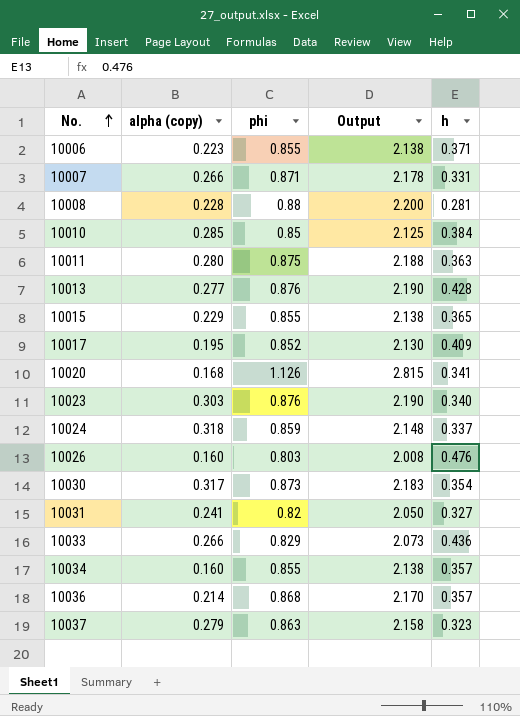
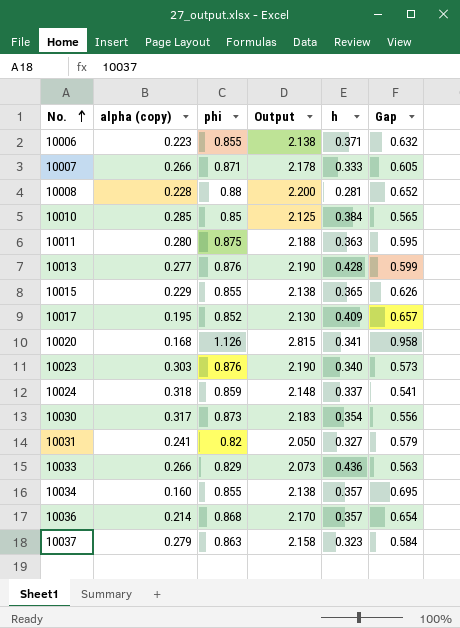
column Gap | formula: none -> [phi] - [alpha (copy)]
row 10026: 0.160 | 0.803 | 2.008 | 0.476 -> none
10007 | h: 0.331 -> 0.333

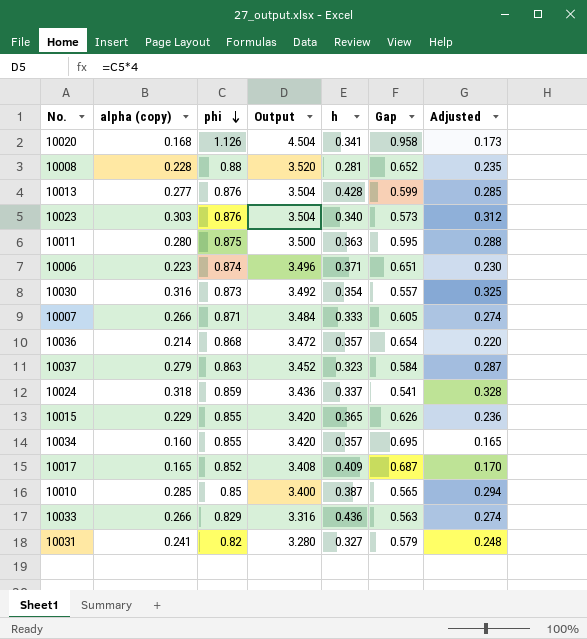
row order: No. ascending -> phi descending
column Output | formula: [phi] * 2.5 -> [phi] * 4
column Adjusted | formula: none -> [alpha (copy)] * 1.03
10006 | phi: 0.855 -> 0.874
10006 | Gap: 0.632 -> 0.651
10030 | alpha (copy): 0.317 -> 0.316
10030 | Gap: 0.556 -> 0.557
10017 | alpha (copy): 0.195 -> 0.165
10017 | Gap: 0.657 -> 0.687
10010 | h: 0.384 -> 0.387

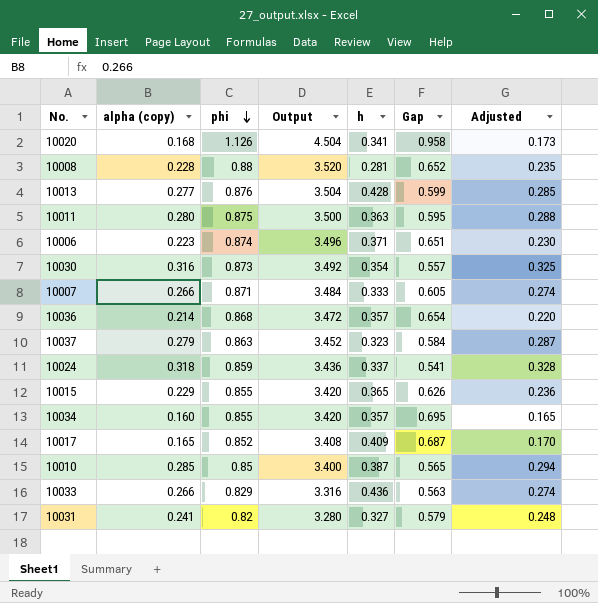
row 10023: 0.303 | 0.876 | 3.504 | 0.340 | 0.573 | 0.312 -> none

